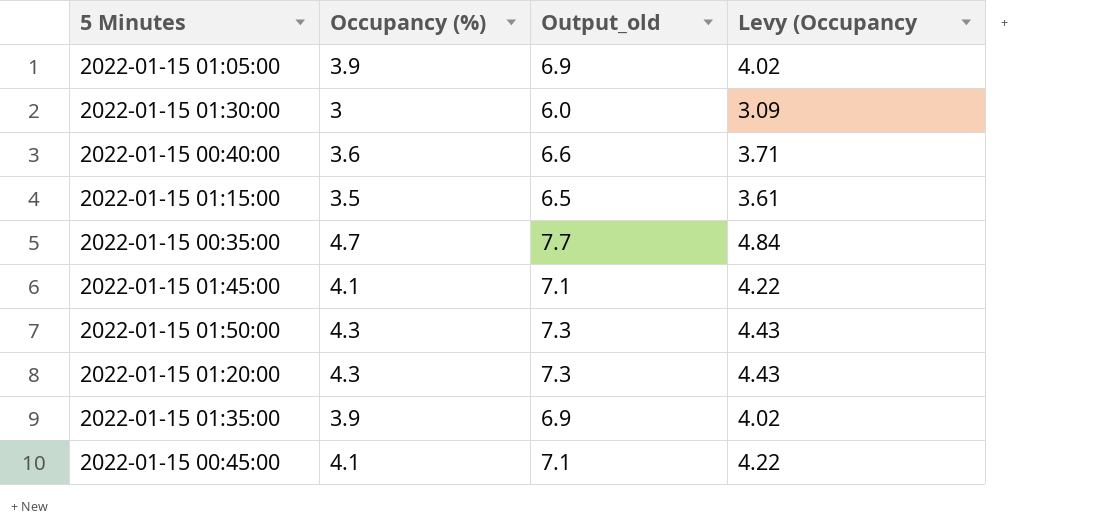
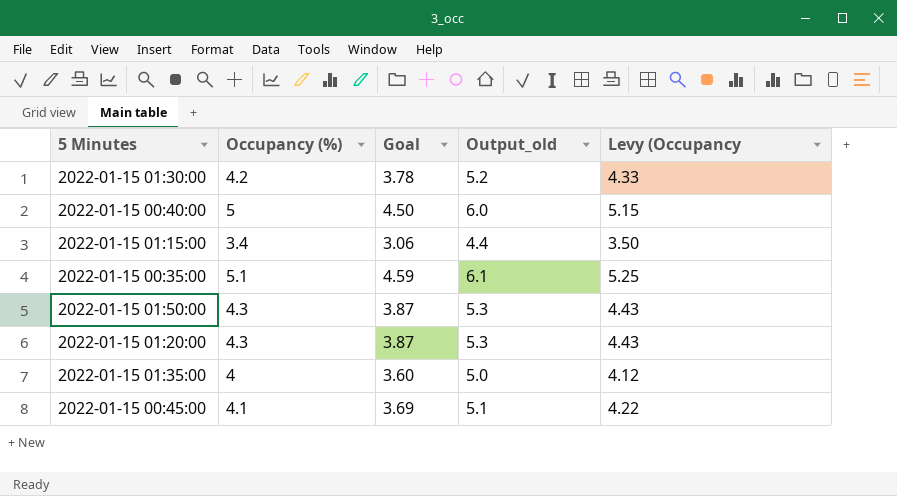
column Goal | formula: none -> [Occupancy (%)] * 0.9
column Output_old | formula: [Occupancy (%)] + 3 -> [Occupancy (%)] + 1
row 2022-01-15 01:05:00: 3.9 | 6.9 | 4.02 -> none
row 2022-01-15 01:45:00: 4.1 | 7.1 | 4.22 -> none
2022-01-15 01:30:00 | Occupancy (%): 3 -> 4.2
2022-01-15 01:30:00 | Levy (Occupancy: 3.09 -> 4.33
2022-01-15 00:40:00 | Occupancy (%): 3.6 -> 5
2022-01-15 00:40:00 | Levy (Occupancy: 3.71 -> 5.15
2022-01-15 01:15:00 | Occupancy (%): 3.5 -> 3.4
2022-01-15 01:15:00 | Levy (Occupancy: 3.61 -> 3.50
2022-01-15 00:35:00 | Occupancy (%): 4.7 -> 5.1
2022-01-15 00:35:00 | Levy (Occupancy: 4.84 -> 5.25
2022-01-15 01:35:00 | Occupancy (%): 3.9 -> 4
2022-01-15 01:35:00 | Levy (Occupancy: 4.02 -> 4.12

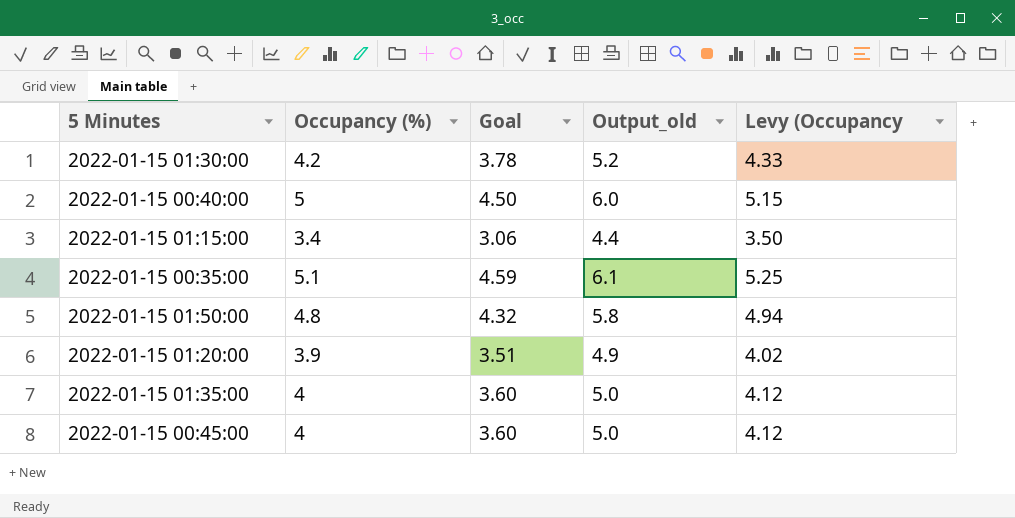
2022-01-15 01:50:00 | Occupancy (%): 4.3 -> 4.8
2022-01-15 01:50:00 | Goal: 3.87 -> 4.32
2022-01-15 01:50:00 | Output_old: 5.3 -> 5.8
2022-01-15 01:50:00 | Levy (Occupancy: 4.43 -> 4.94
2022-01-15 01:20:00 | Occupancy (%): 4.3 -> 3.9
2022-01-15 01:20:00 | Goal: 3.87 -> 3.51
2022-01-15 01:20:00 | Output_old: 5.3 -> 4.9
2022-01-15 01:20:00 | Levy (Occupancy: 4.43 -> 4.02
2022-01-15 00:45:00 | Occupancy (%): 4.1 -> 4
2022-01-15 00:45:00 | Goal: 3.69 -> 3.60
2022-01-15 00:45:00 | Output_old: 5.1 -> 5.0
2022-01-15 00:45:00 | Levy (Occupancy: 4.22 -> 4.12

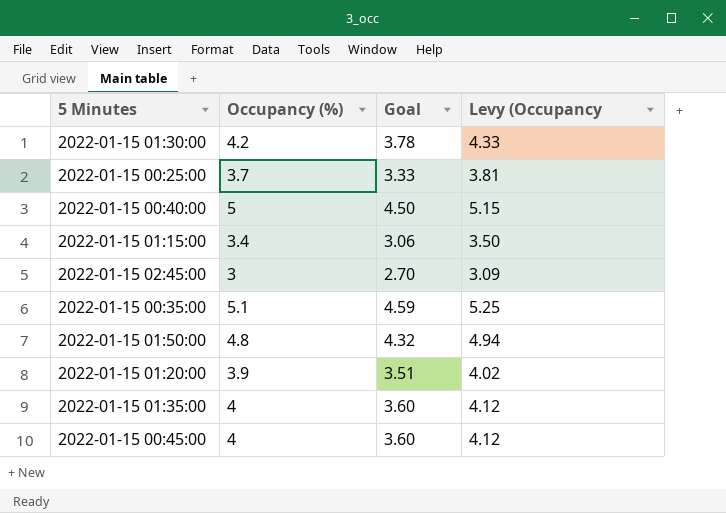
column Output_old | formula: [Occupancy (%)] + 1 -> none
row 2022-01-15 00:25:00: none -> 3.7 | 3.33 | 3.81
row 2022-01-15 02:45:00: none -> 3 | 2.70 | 3.09

